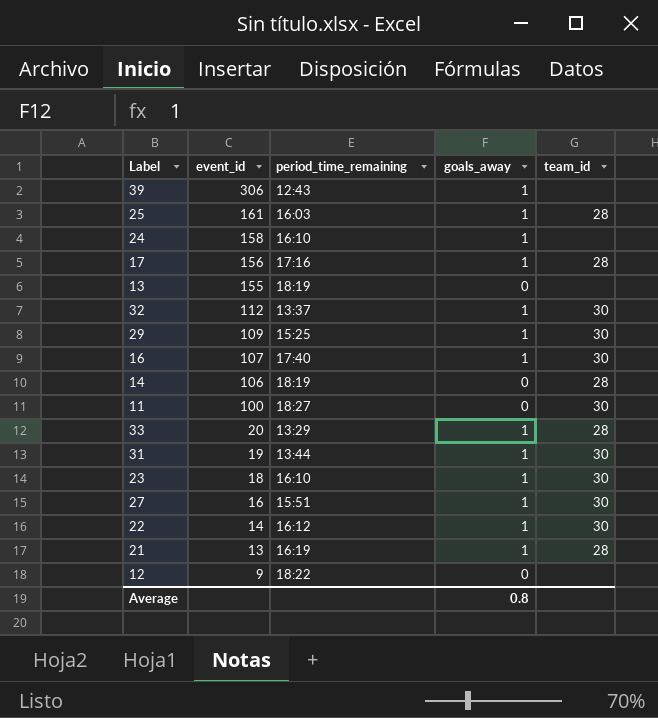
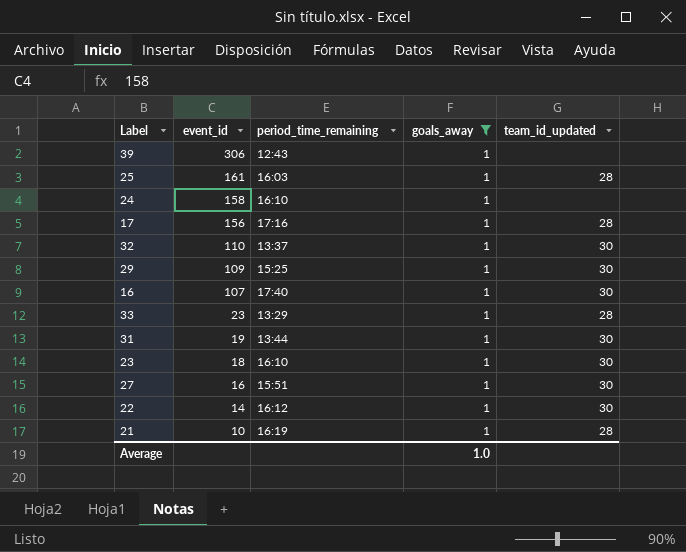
filter: none -> goals_away = 1
column name: team_id -> team_id_updated
32 | event_id: 112 -> 110
33 | event_id: 20 -> 23
21 | event_id: 13 -> 10
Average | goals_away: 0.8 -> 1.0

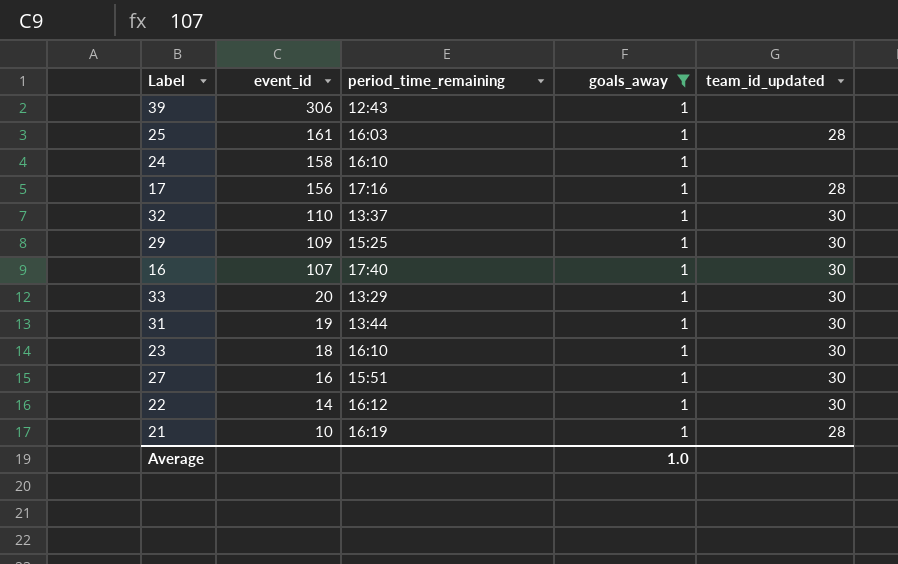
33 | event_id: 23 -> 20
33 | team_id_updated: 28 -> 30

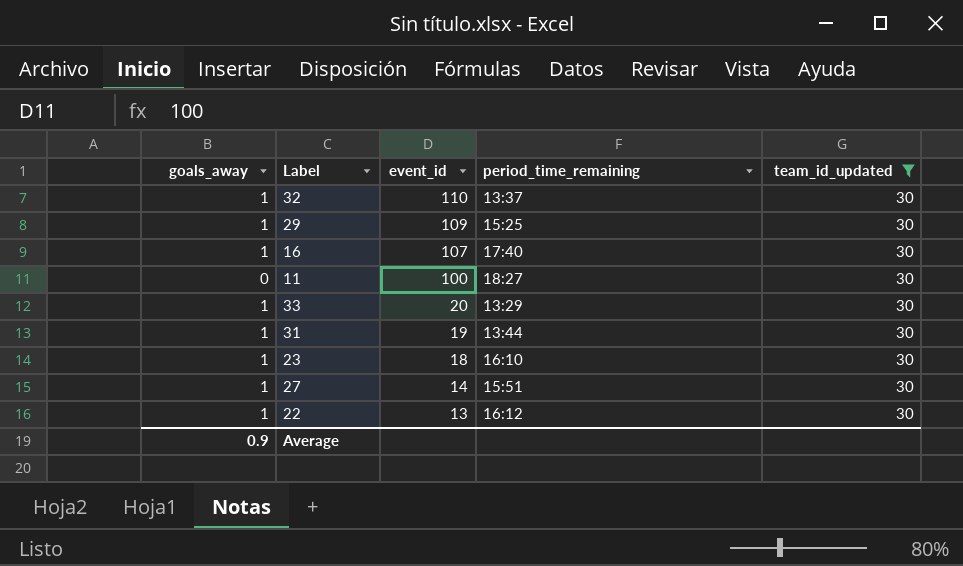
filter: goals_away = 1 -> team_id_updated = 30
column goals_away | position: 4 -> 1
27 | event_id: 16 -> 14
22 | event_id: 14 -> 13
Average | goals_away: 1.0 -> 0.9

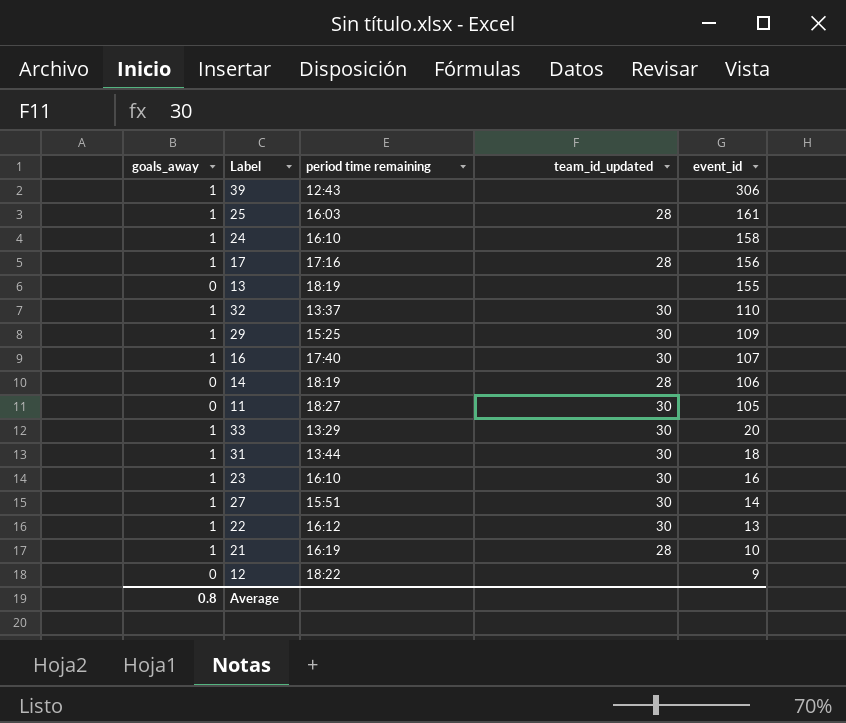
filter: team_id_updated = 30 -> none
column name: period_time_remaining -> period time remaining
column event_id | position: 3 -> 5
11 | event_id: 100 -> 105
31 | event_id: 19 -> 18
23 | event_id: 18 -> 16
Average | goals_away: 0.9 -> 0.8

